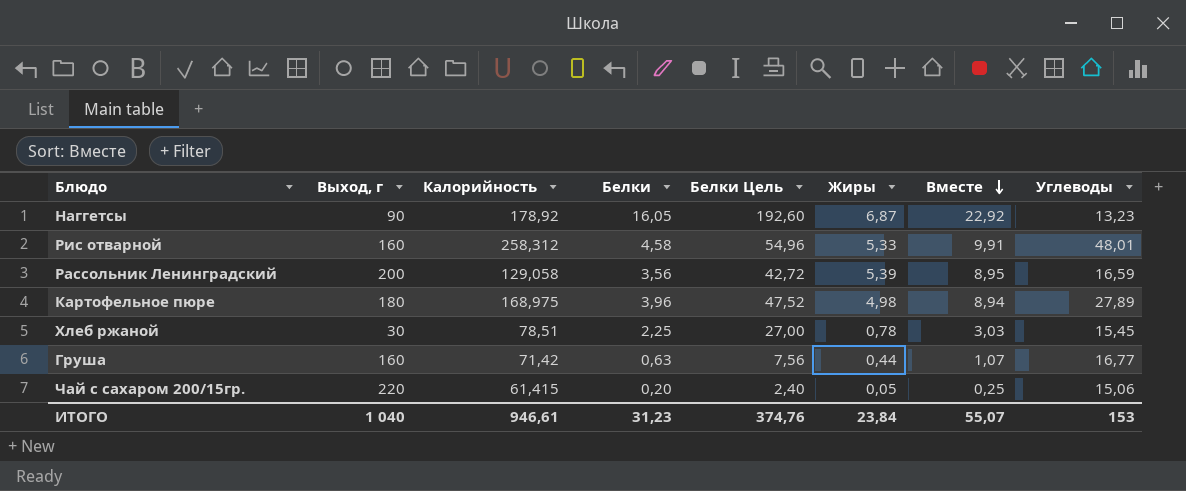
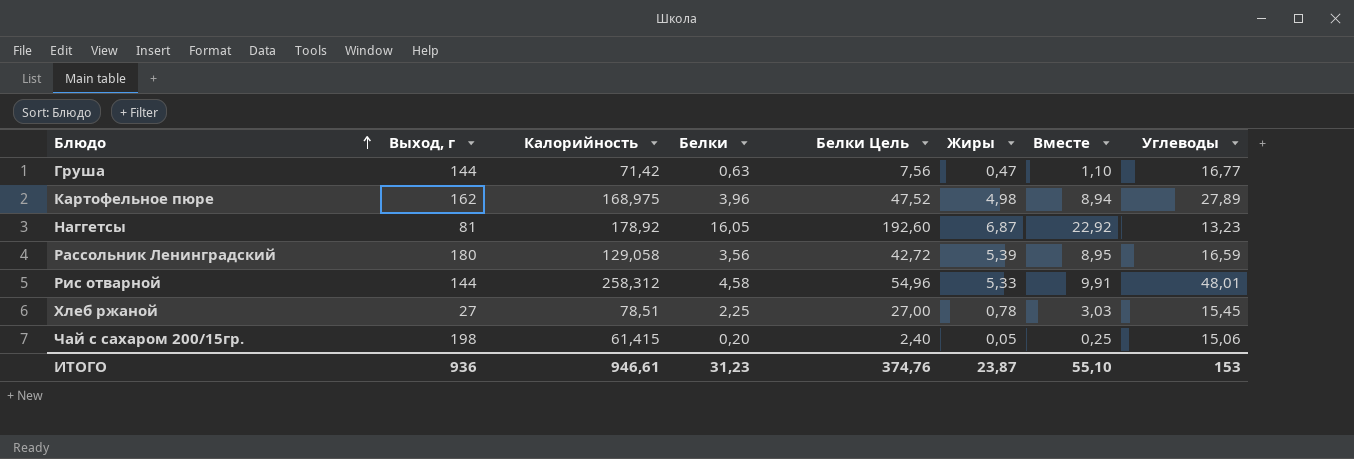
row order: Вместе descending -> Блюдо ascending
Груша | Выход, г: 160 -> 144
Груша | Жиры: 0,44 -> 0,47
Груша | Вместе: 1,07 -> 1,10
Картофельное пюре | Выход, г: 180 -> 162
Наггетсы | Выход, г: 90 -> 81
Рассольник Ленинградский | Выход, г: 200 -> 180
Рис отварной | Выход, г: 160 -> 144
Хлеб ржаной | Выход, г: 30 -> 27
Чай с сахаром 200/15гр. | Выход, г: 220 -> 198
ИТОГО | Выход, г: 1 040 -> 936
ИТОГО | Жиры: 23,84 -> 23,87
ИТОГО | Вместе: 55,07 -> 55,10

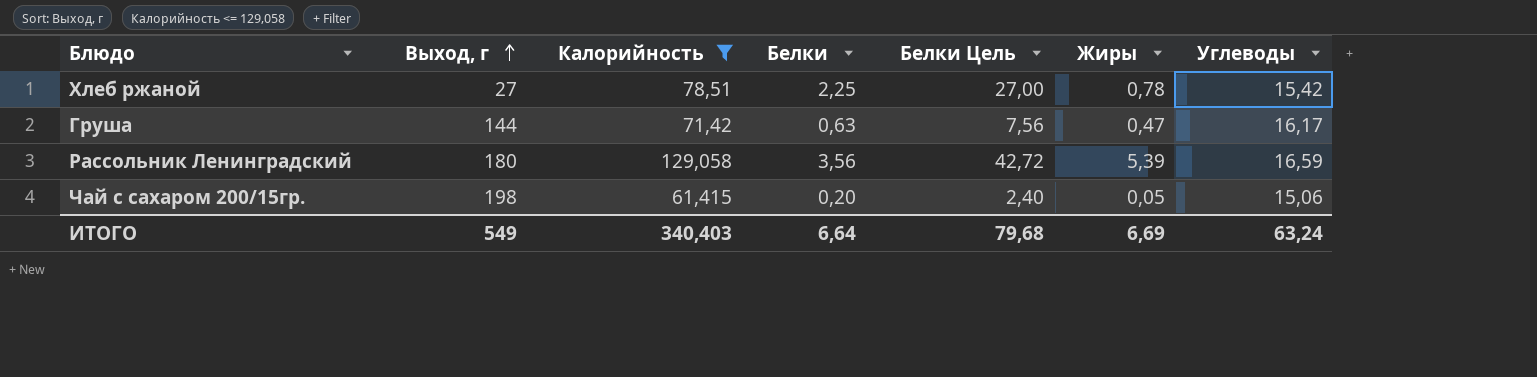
filter: none -> Калорийность <= 129,058
row order: Блюдо ascending -> Выход, г ascending
column Вместе | formula: [Белки] + [Жиры] -> none
Хлеб ржаной | Углеводы: 15,45 -> 15,42
Груша | Углеводы: 16,77 -> 16,17
ИТОГО | Выход, г: 936 -> 549
ИТОГО | Калорийность: 946,61 -> 340,403
ИТОГО | Белки: 31,23 -> 6,64
ИТОГО | Белки Цель: 374,76 -> 79,68
ИТОГО | Жиры: 23,87 -> 6,69
ИТОГО | Углеводы: 153 -> 63,24

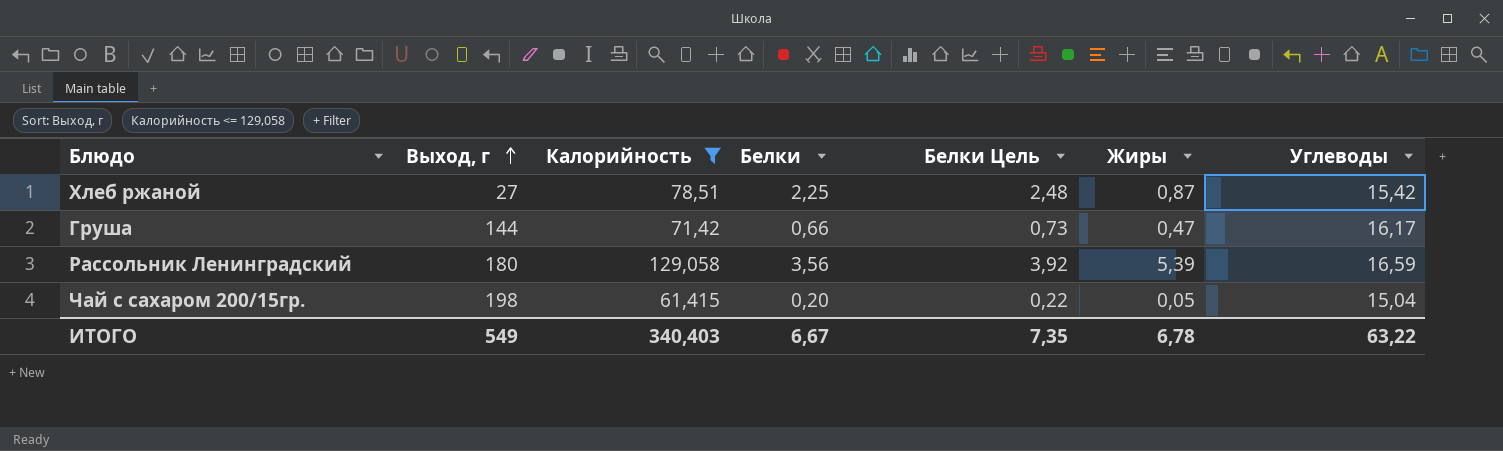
column Белки Цель | formula: [Белки] * 12 -> [Белки] * 1,1
Хлеб ржаной | Жиры: 0,78 -> 0,87
Груша | Белки: 0,63 -> 0,66
Чай с сахаром 200/15гр. | Углеводы: 15,06 -> 15,04
ИТОГО | Белки: 6,64 -> 6,67
ИТОГО | Белки Цель: 79,68 -> 7,35
ИТОГО | Жиры: 6,69 -> 6,78
ИТОГО | Углеводы: 63,24 -> 63,22

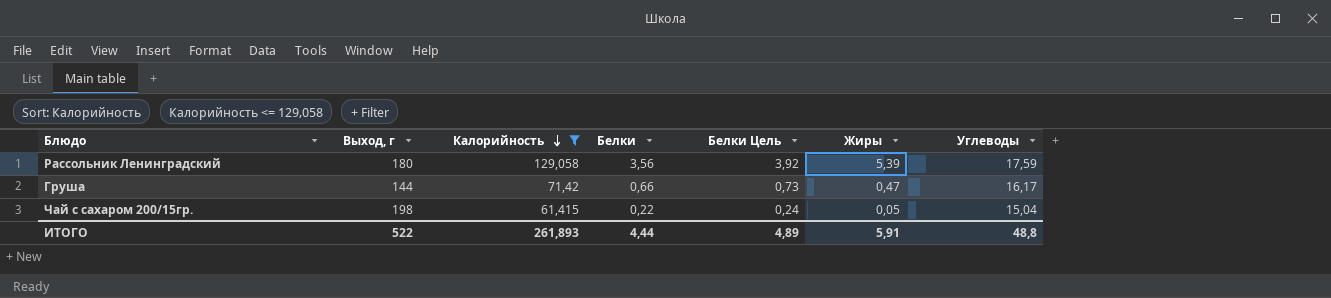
row order: Выход, г ascending -> Калорийность descending
row Хлеб ржаной: 27 | 78,51 | 2,25 | 2,48 | 0,87 | 15,42 -> none
Рассольник Ленинградский | Углеводы: 16,59 -> 17,59
Чай с сахаром 200/15гр. | Белки: 0,20 -> 0,22
Чай с сахаром 200/15гр. | Белки Цель: 0,22 -> 0,24
ИТОГО | Выход, г: 549 -> 522
ИТОГО | Калорийность: 340,403 -> 261,893
ИТОГО | Белки: 6,67 -> 4,44
ИТОГО | Белки Цель: 7,35 -> 4,89
ИТОГО | Жиры: 6,78 -> 5,91
ИТОГО | Углеводы: 63,22 -> 48,8

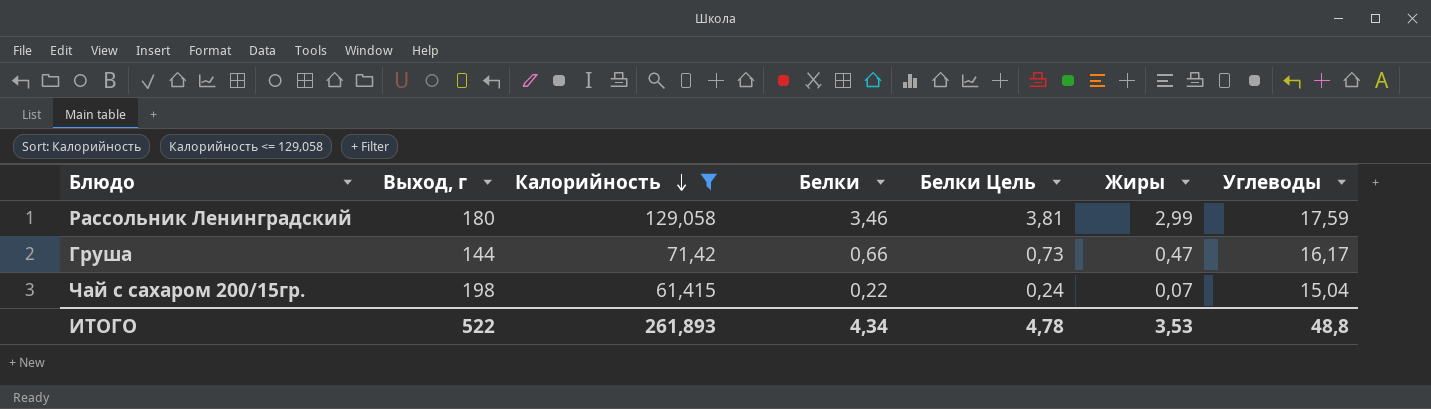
Рассольник Ленинградский | Белки: 3,56 -> 3,46
Рассольник Ленинградский | Белки Цель: 3,92 -> 3,81
Рассольник Ленинградский | Жиры: 5,39 -> 2,99
Чай с сахаром 200/15гр. | Жиры: 0,05 -> 0,07
ИТОГО | Белки: 4,44 -> 4,34
ИТОГО | Белки Цель: 4,89 -> 4,78
ИТОГО | Жиры: 5,91 -> 3,53

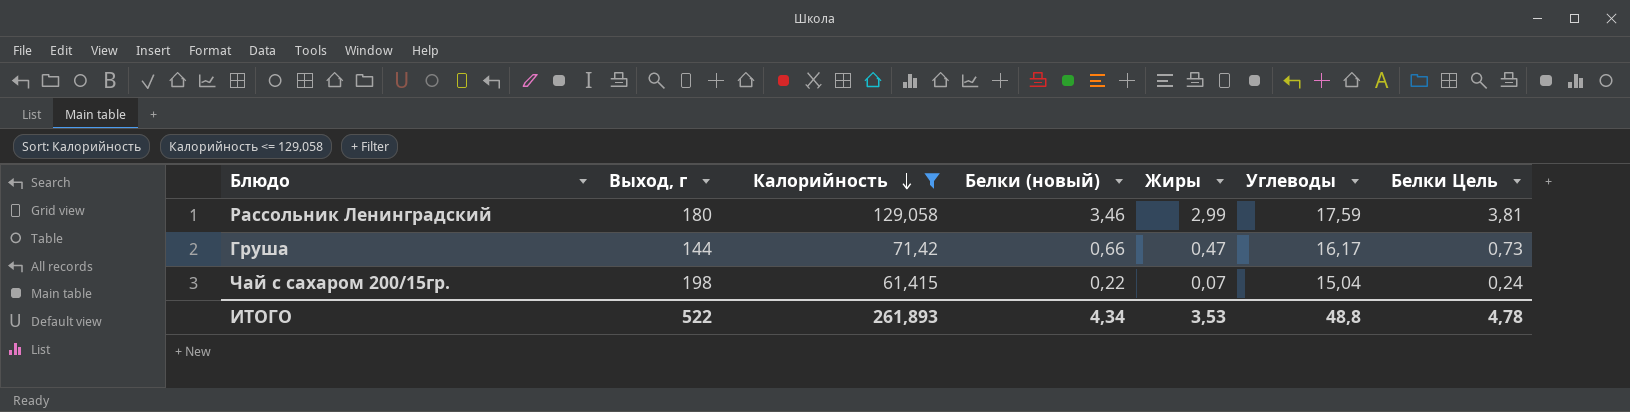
column name: Белки -> Белки (новый)
column Белки Цель | position: 5 -> 7

